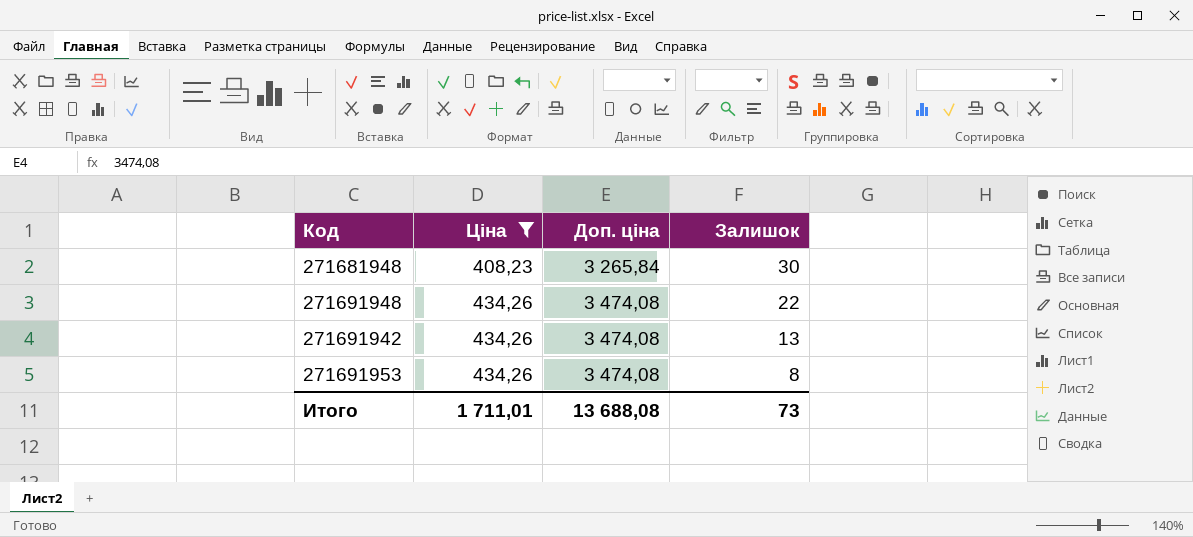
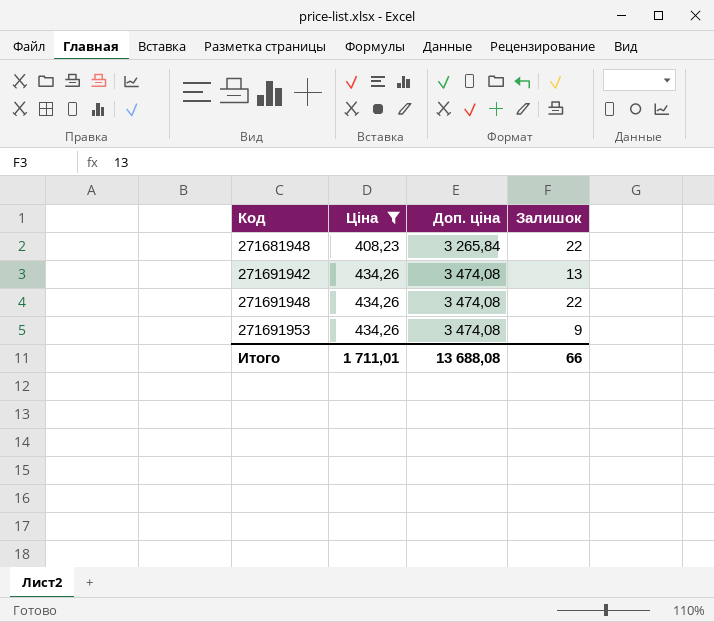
row order: Ціна ascending -> Код ascending
271681948 | Залишок: 30 -> 22
271691953 | Залишок: 8 -> 9
Итого | Залишок: 73 -> 66

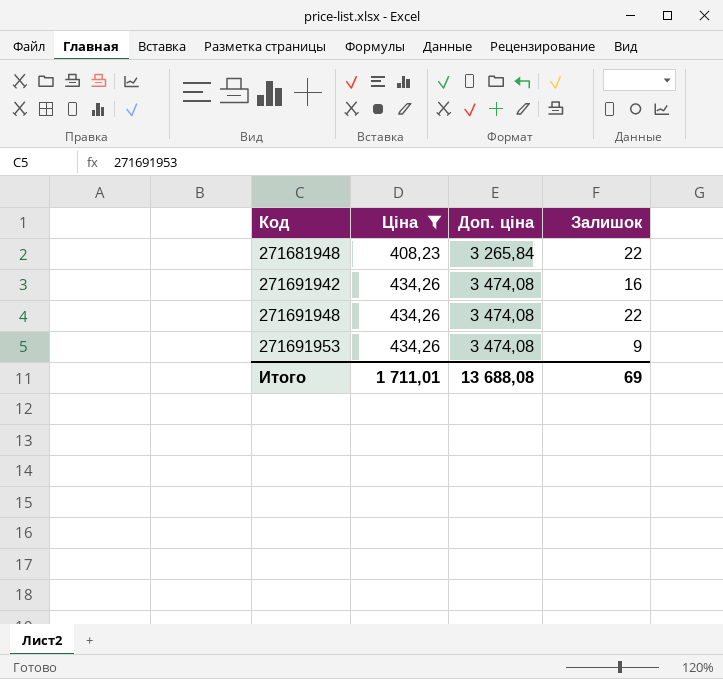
271691942 | Залишок: 13 -> 16
Итого | Залишок: 66 -> 69

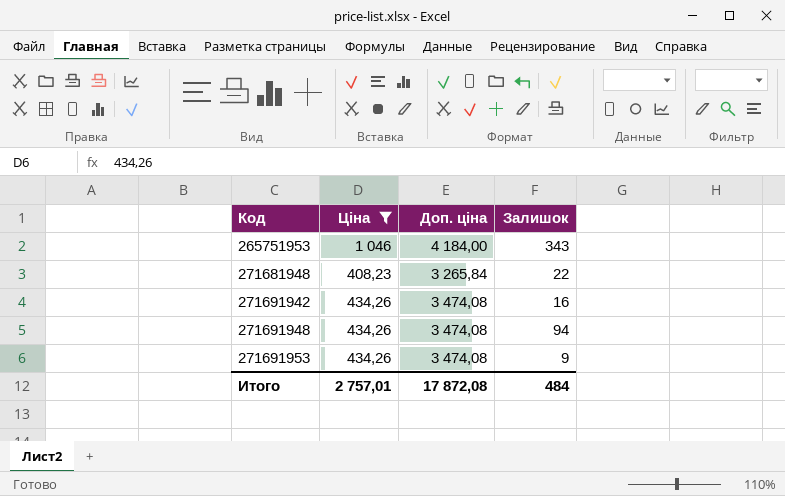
row 265751953: none -> 1 046 | 4 184,00 | 343
271691948 | Залишок: 22 -> 94
Итого | Ціна: 1 711,01 -> 2 757,01
Итого | Доп. ціна: 13 688,08 -> 17 872,08
Итого | Залишок: 69 -> 484

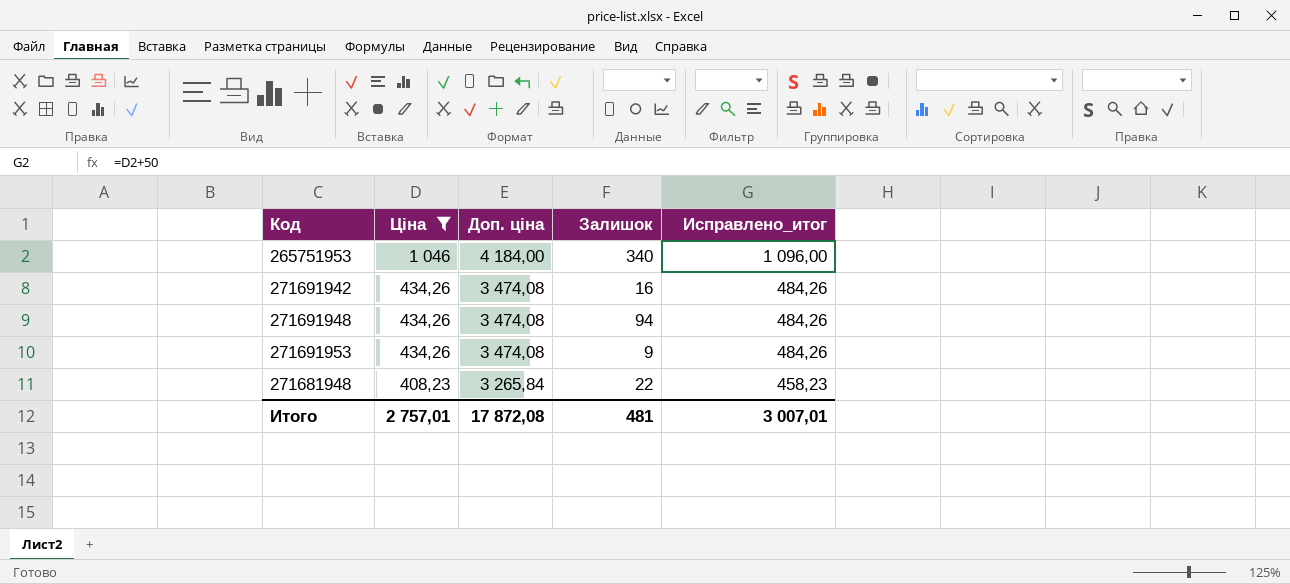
row order: Код ascending -> Ціна descending
column Исправлено_итог | formula: none -> [Ціна] + 50
265751953 | Залишок: 343 -> 340
Итого | Залишок: 484 -> 481

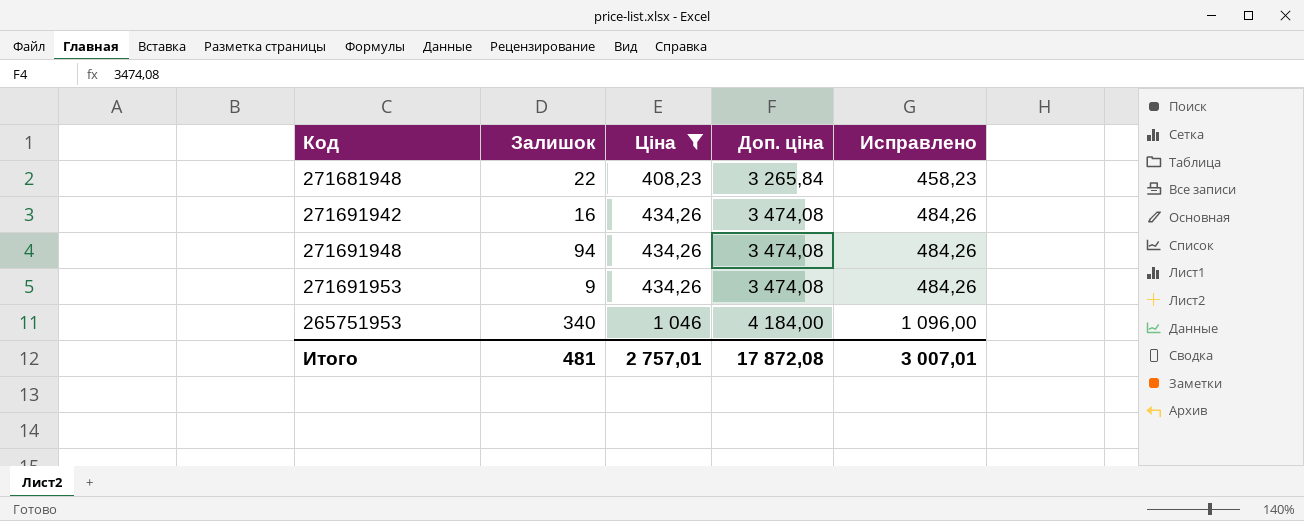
row order: Ціна descending -> Ціна ascending
column Залишок | position: 4 -> 2
column name: Исправлено_итог -> Исправлено

